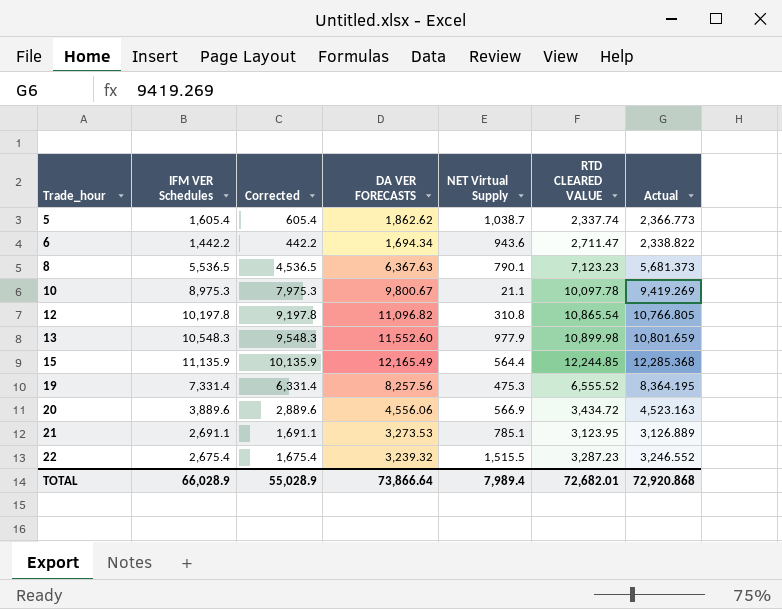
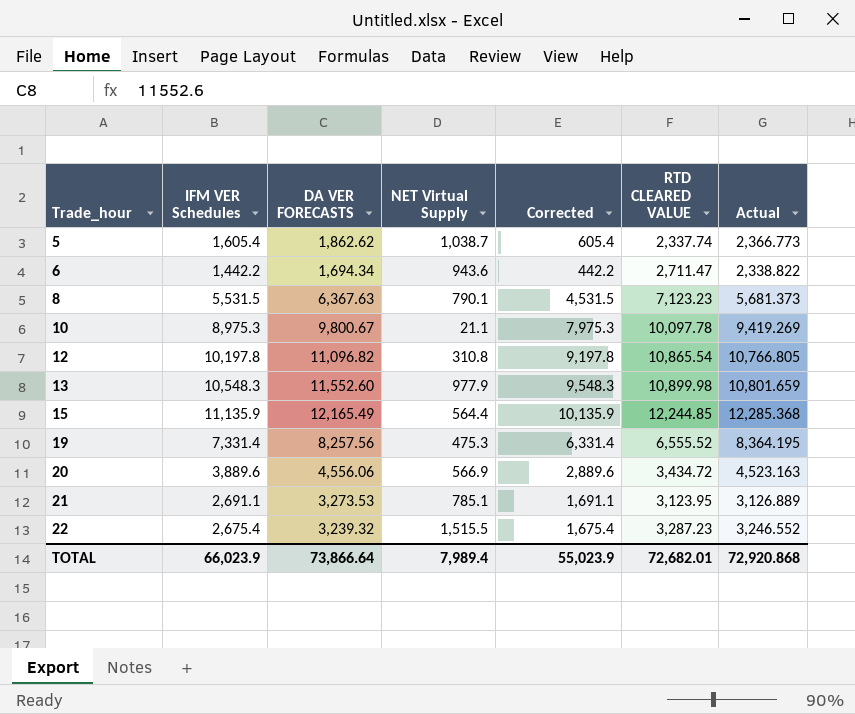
column Corrected | position: 3 -> 5
8 | IFM VER Schedules: 5,536.5 -> 5,531.5
8 | Corrected: 4,536.5 -> 4,531.5
TOTAL | IFM VER Schedules: 66,028.9 -> 66,023.9
TOTAL | Corrected: 55,028.9 -> 55,023.9

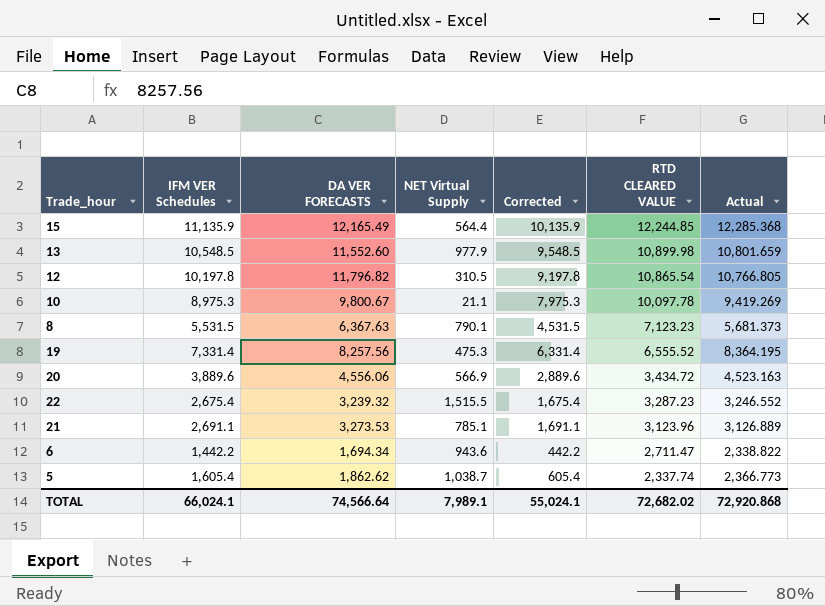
row order: Trade_hour ascending -> RTD CLEARED VALUE descending
13 | IFM VER Schedules: 10,548.3 -> 10,548.5
13 | Corrected: 9,548.3 -> 9,548.5
12 | DA VER FORECASTS: 11,096.82 -> 11,796.82
12 | NET Virtual Supply: 310.8 -> 310.5
21 | RTD CLEARED VALUE: 3,123.95 -> 3,123.96
TOTAL | IFM VER Schedules: 66,023.9 -> 66,024.1
TOTAL | DA VER FORECASTS: 73,866.64 -> 74,566.64
TOTAL | NET Virtual Supply: 7,989.4 -> 7,989.1
TOTAL | Corrected: 55,023.9 -> 55,024.1
TOTAL | RTD CLEARED VALUE: 72,682.01 -> 72,682.02

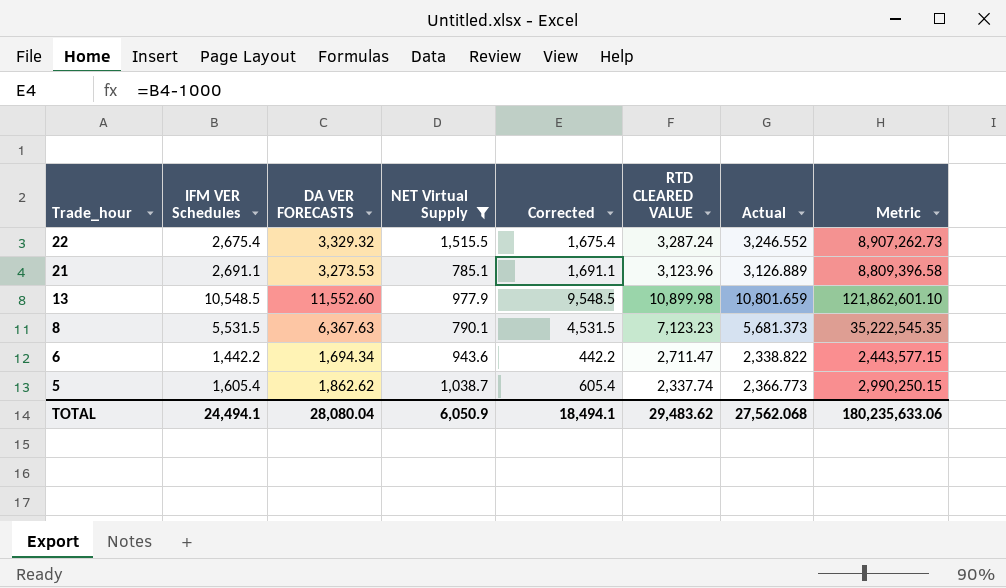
filter: none -> NET Virtual Supply >= 785.1
row order: RTD CLEARED VALUE descending -> Trade_hour descending
column Metric | formula: none -> [IFM VER Schedules] * [DA VER FORECASTS]
22 | DA VER FORECASTS: 3,239.32 -> 3,329.32
22 | RTD CLEARED VALUE: 3,287.23 -> 3,287.24
TOTAL | IFM VER Schedules: 66,024.1 -> 24,494.1
TOTAL | DA VER FORECASTS: 74,566.64 -> 28,080.04
TOTAL | NET Virtual Supply: 7,989.1 -> 6,050.9
TOTAL | Corrected: 55,024.1 -> 18,494.1
TOTAL | RTD CLEARED VALUE: 72,682.02 -> 29,483.62
TOTAL | Actual: 72,920.868 -> 27,562.068

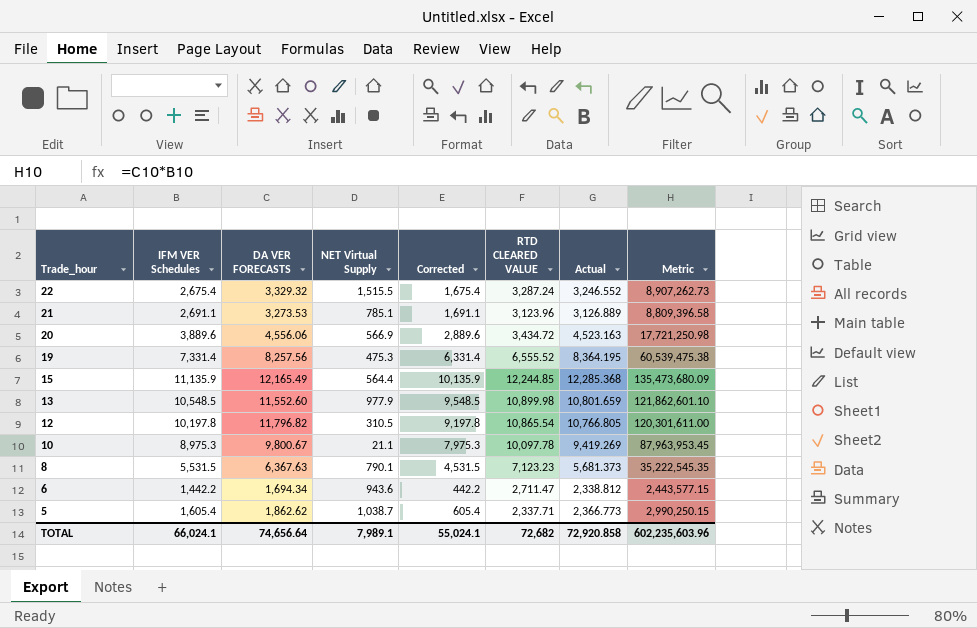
filter: NET Virtual Supply >= 785.1 -> none
6 | Actual: 2,338.822 -> 2,338.812
5 | RTD CLEARED VALUE: 2,337.74 -> 2,337.71
TOTAL | IFM VER Schedules: 24,494.1 -> 66,024.1
TOTAL | DA VER FORECASTS: 28,080.04 -> 74,656.64
TOTAL | NET Virtual Supply: 6,050.9 -> 7,989.1
TOTAL | Corrected: 18,494.1 -> 55,024.1
TOTAL | RTD CLEARED VALUE: 29,483.62 -> 72,682
TOTAL | Actual: 27,562.068 -> 72,920.858
TOTAL | Metric: 180,235,633.06 -> 602,235,603.96

